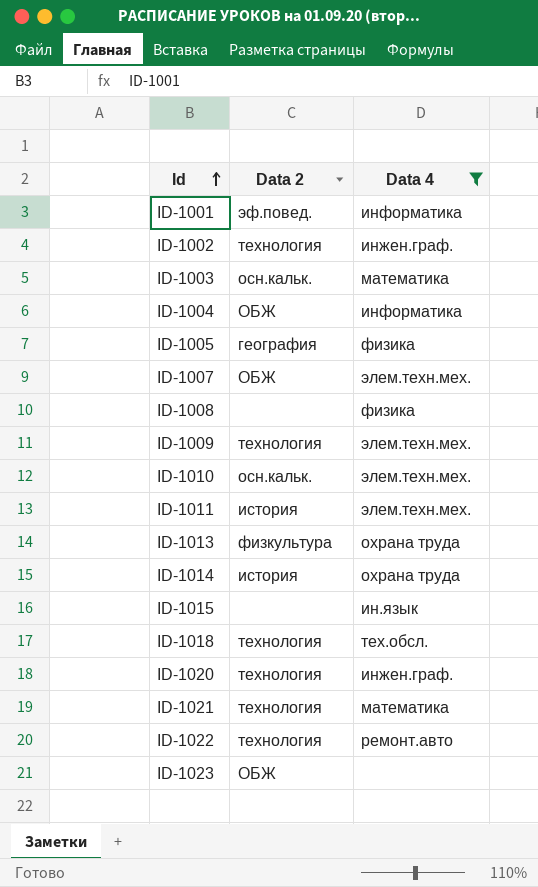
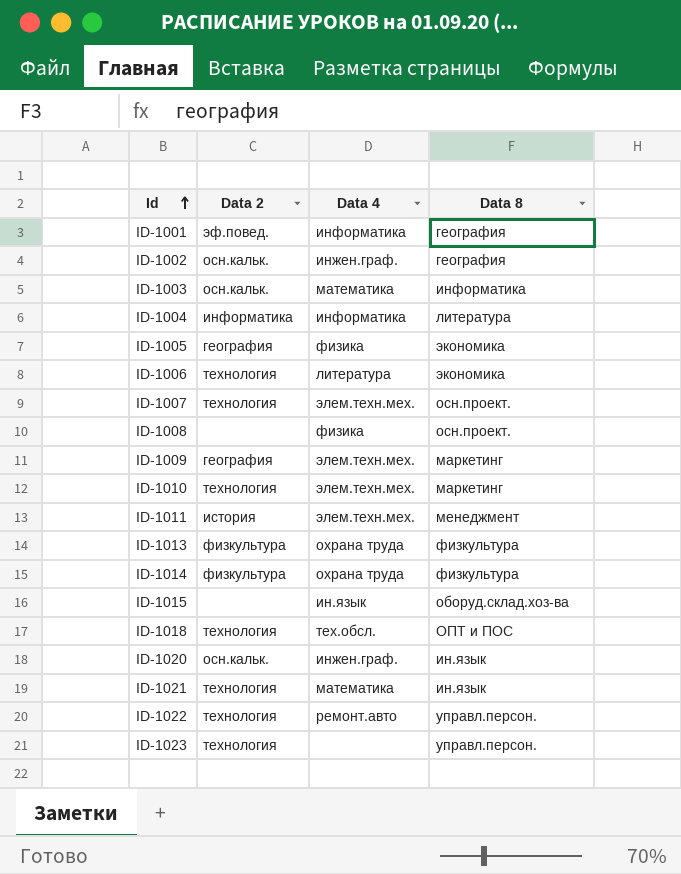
filter: Data 4 != литература -> none
column Data 8 | position: none -> 4
ID-1002 | Data 2: технология -> осн.кальк.
ID-1004 | Data 2: ОБЖ -> информатика
ID-1007 | Data 2: ОБЖ -> технология
ID-1009 | Data 2: технология -> география
ID-1010 | Data 2: осн.кальк. -> технология
ID-1014 | Data 2: история -> физкультура
ID-1020 | Data 2: технология -> осн.кальк.
ID-1023 | Data 2: ОБЖ -> технология

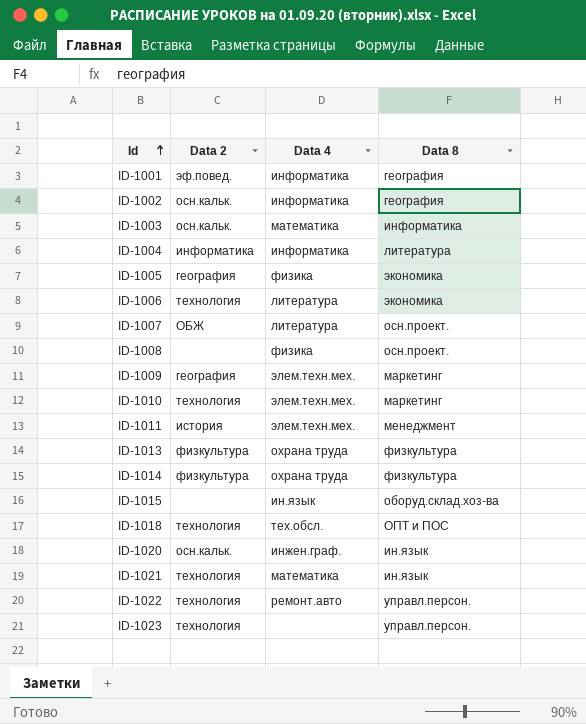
ID-1002 | Data 4: инжен.граф. -> информатика
ID-1007 | Data 2: технология -> ОБЖ
ID-1007 | Data 4: элем.техн.мех. -> литература

